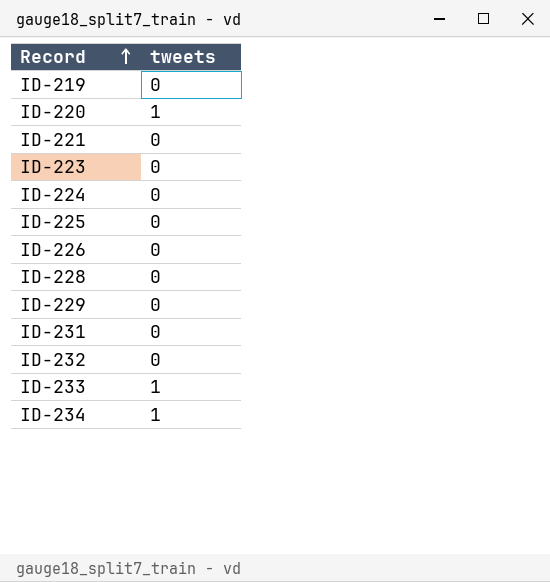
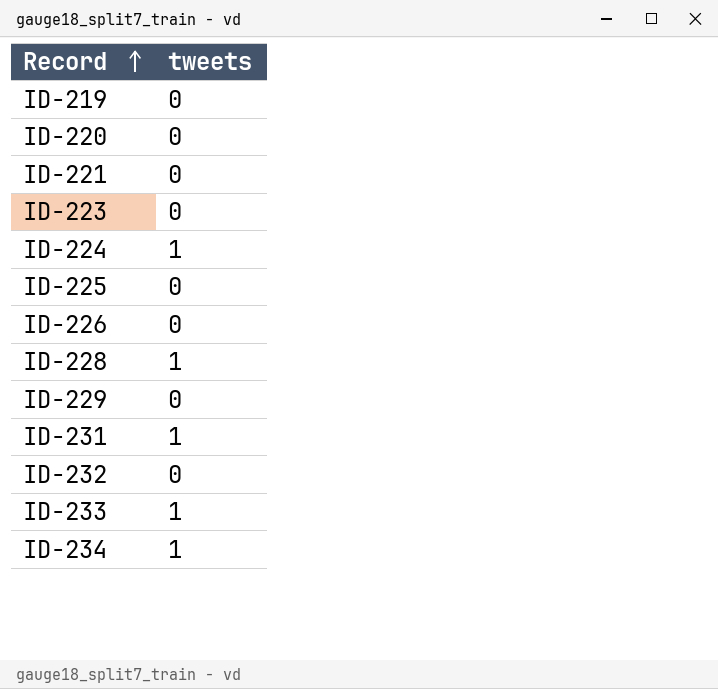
ID-220 | tweets: 1 -> 0
ID-224 | tweets: 0 -> 1
ID-228 | tweets: 0 -> 1
ID-231 | tweets: 0 -> 1

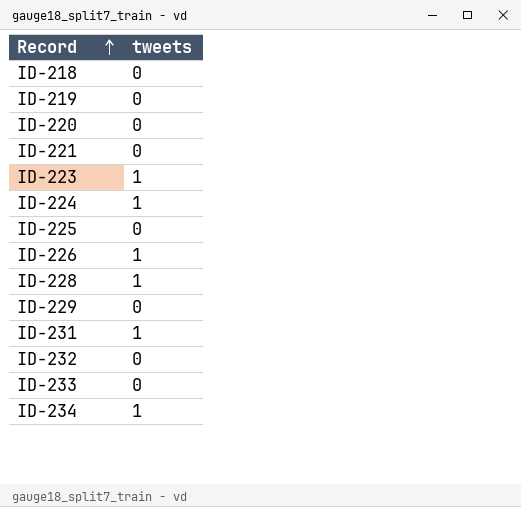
row ID-218: none -> 0
ID-223 | tweets: 0 -> 1
ID-226 | tweets: 0 -> 1
ID-233 | tweets: 1 -> 0

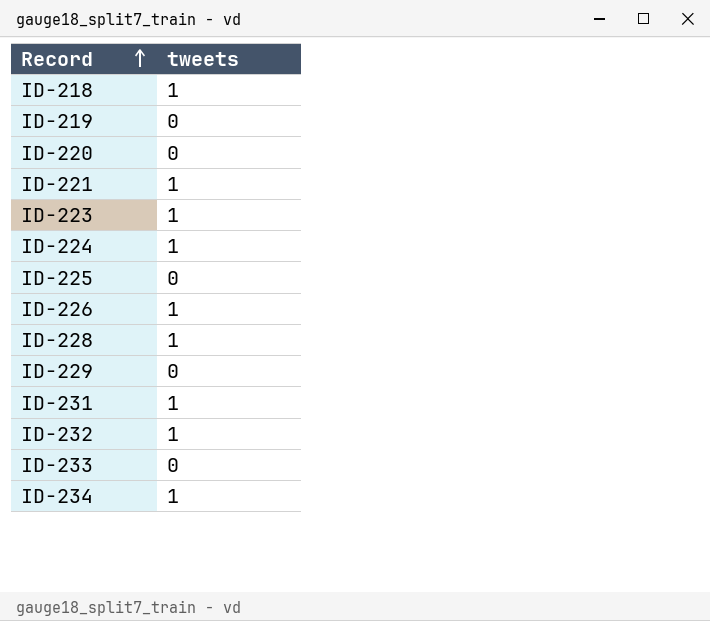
ID-218 | tweets: 0 -> 1
ID-221 | tweets: 0 -> 1
ID-232 | tweets: 0 -> 1

